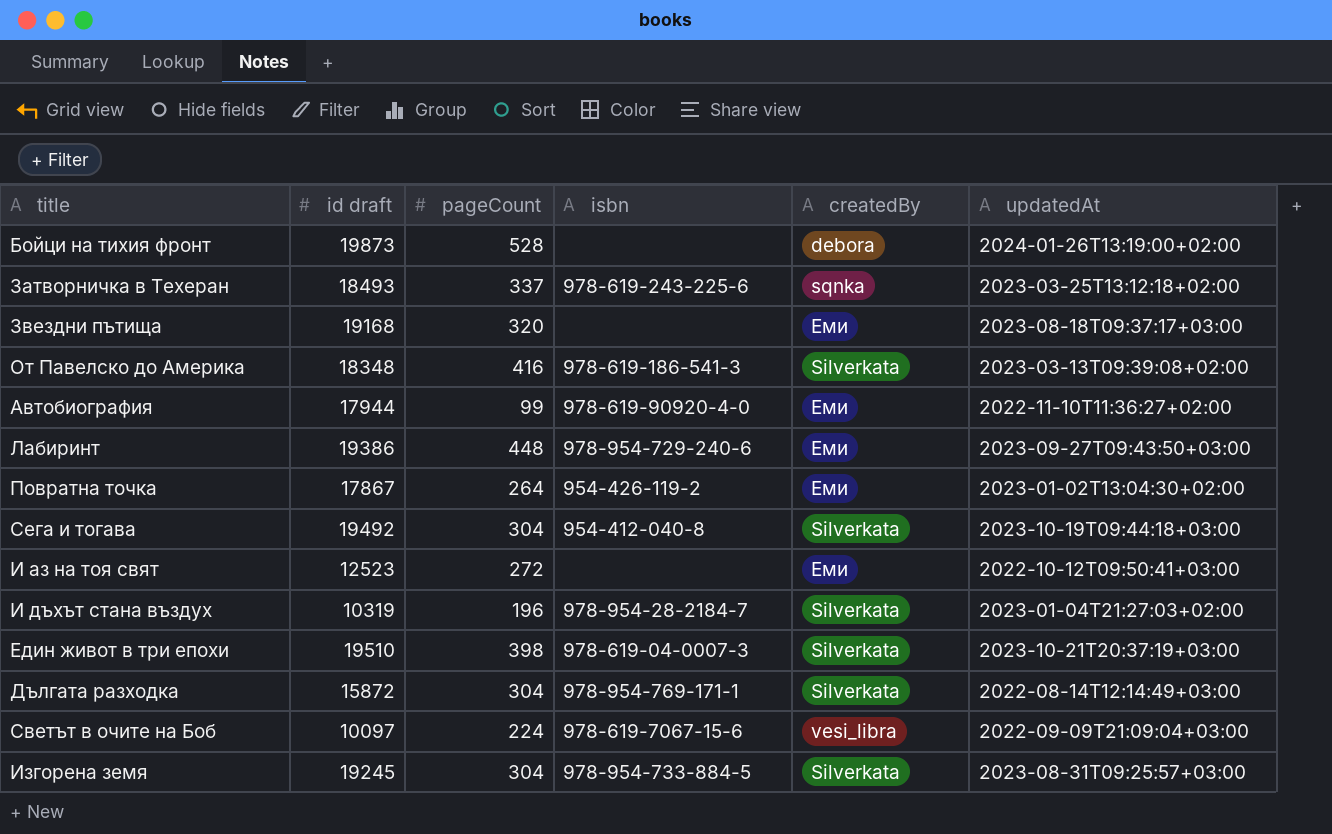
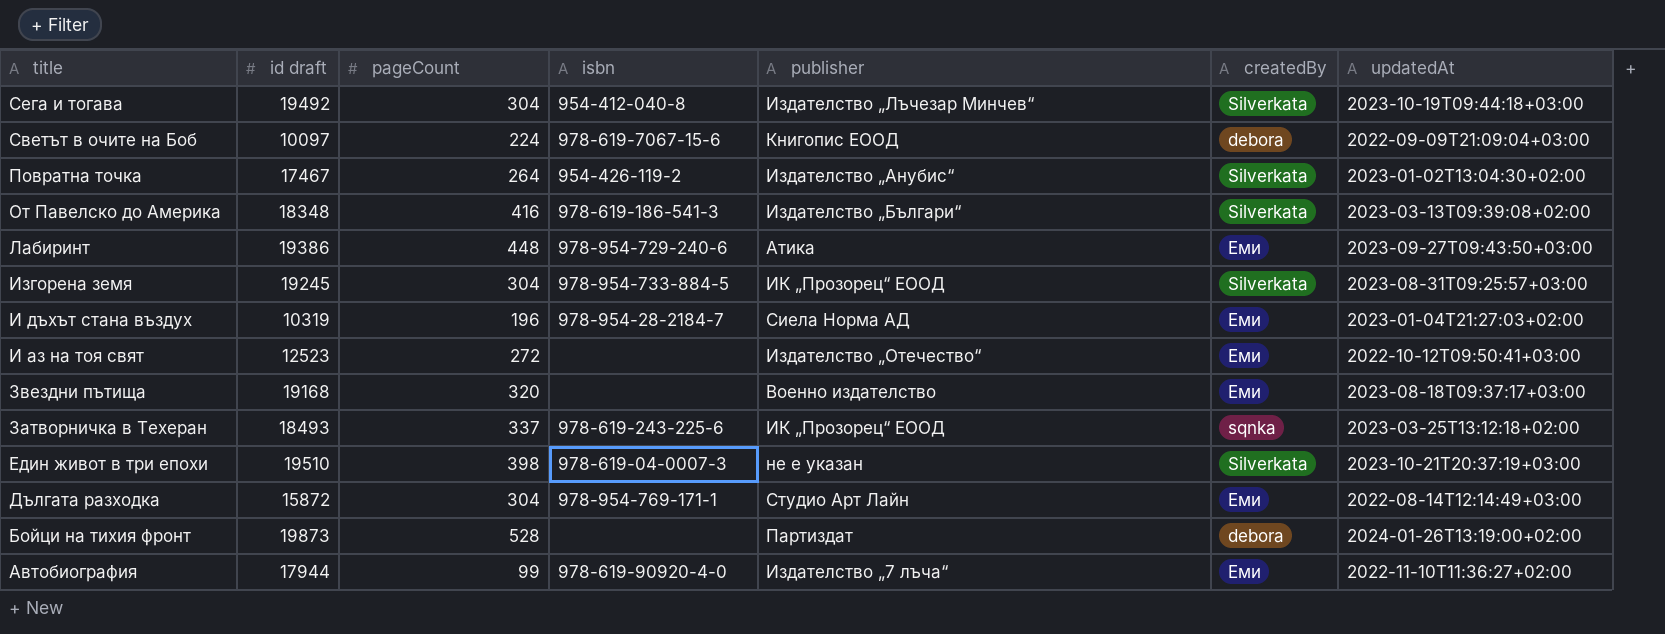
row order: none -> title descending
column publisher | position: none -> 5
Светът в очите на Боб | createdBy: vesi_libra -> debora
Повратна точка | id draft: 17867 -> 17467
Повратна точка | createdBy: Еми -> Silverkata
И дъхът стана въздух | createdBy: Silverkata -> Еми
Дългата разходка | createdBy: Silverkata -> Еми

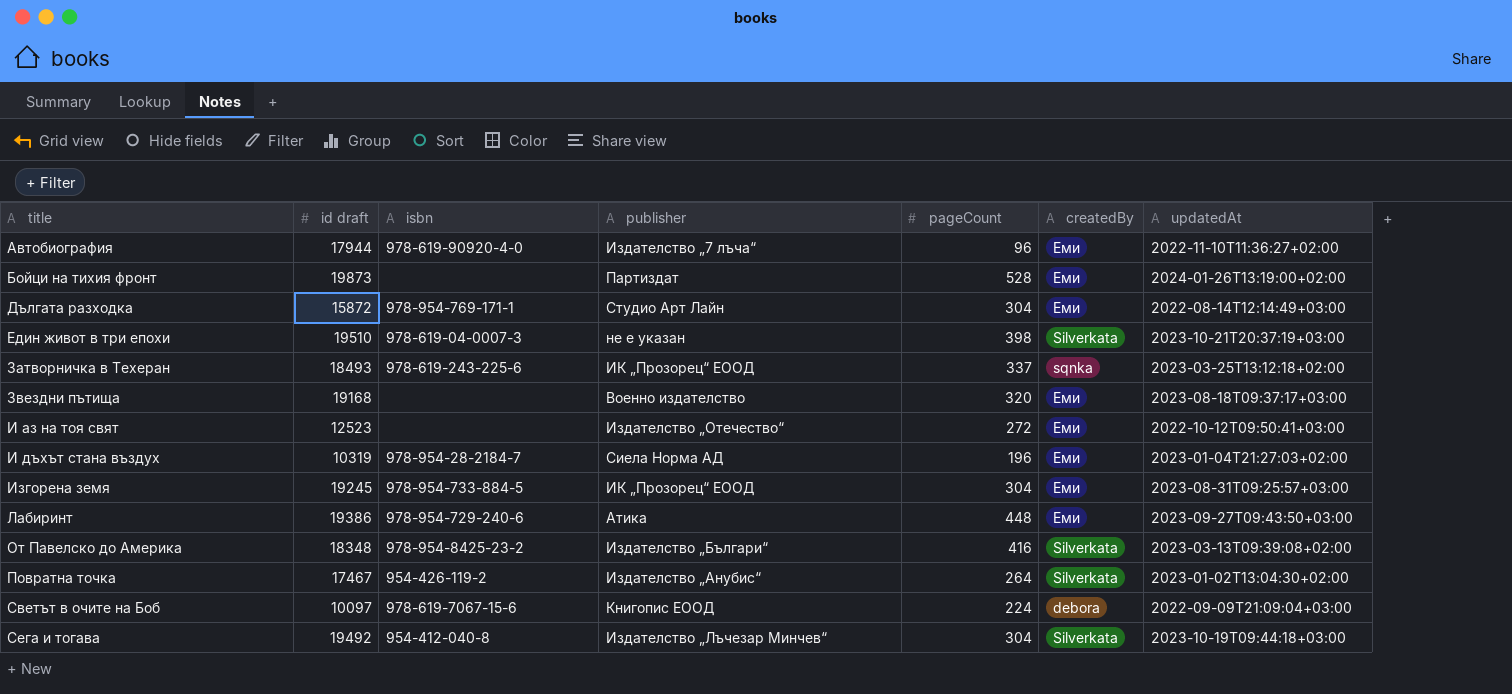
row order: title descending -> title ascending
column pageCount | position: 3 -> 5
Автобиография | pageCount: 99 -> 96
Бойци на тихия фронт | createdBy: debora -> Еми
Изгорена земя | createdBy: Silverkata -> Еми
От Павелско до Америка | isbn: 978-619-186-541-3 -> 978-954-8425-23-2

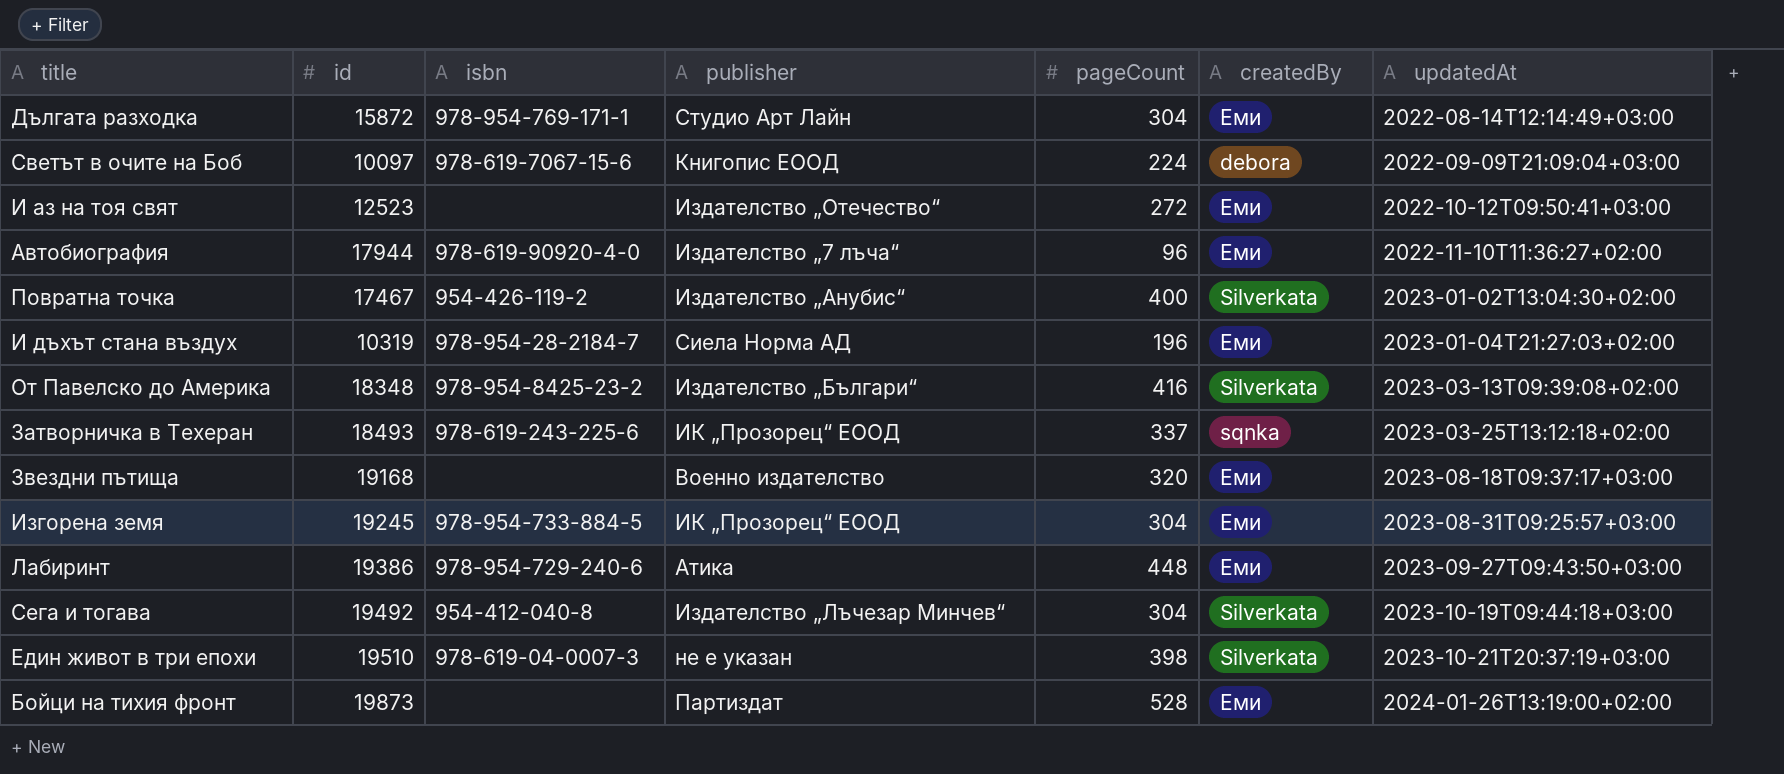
row order: title ascending -> updatedAt ascending
column name: id draft -> id
Повратна точка | pageCount: 264 -> 400

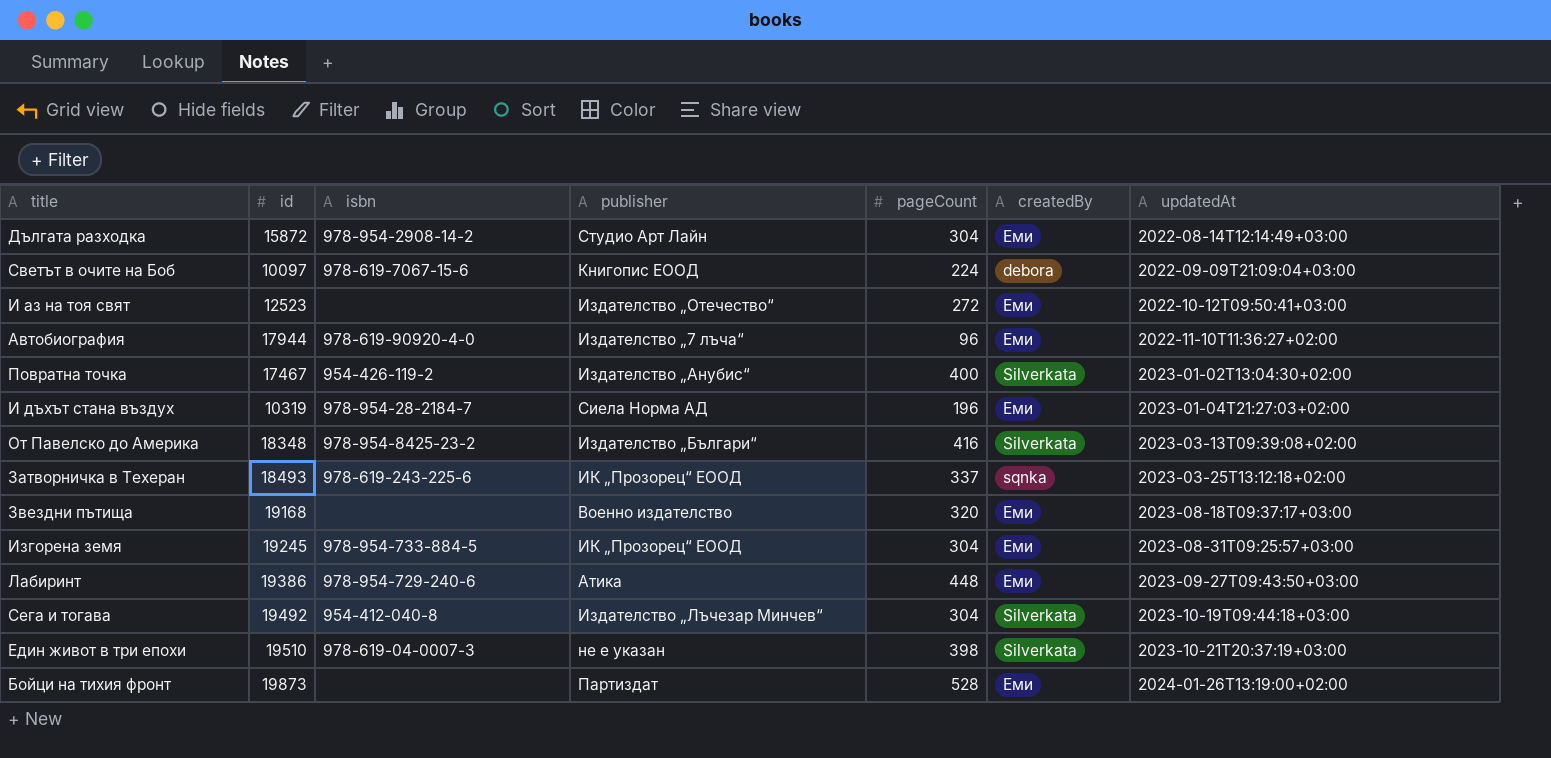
Дългата разходка | isbn: 978-954-769-171-1 -> 978-954-2908-14-2

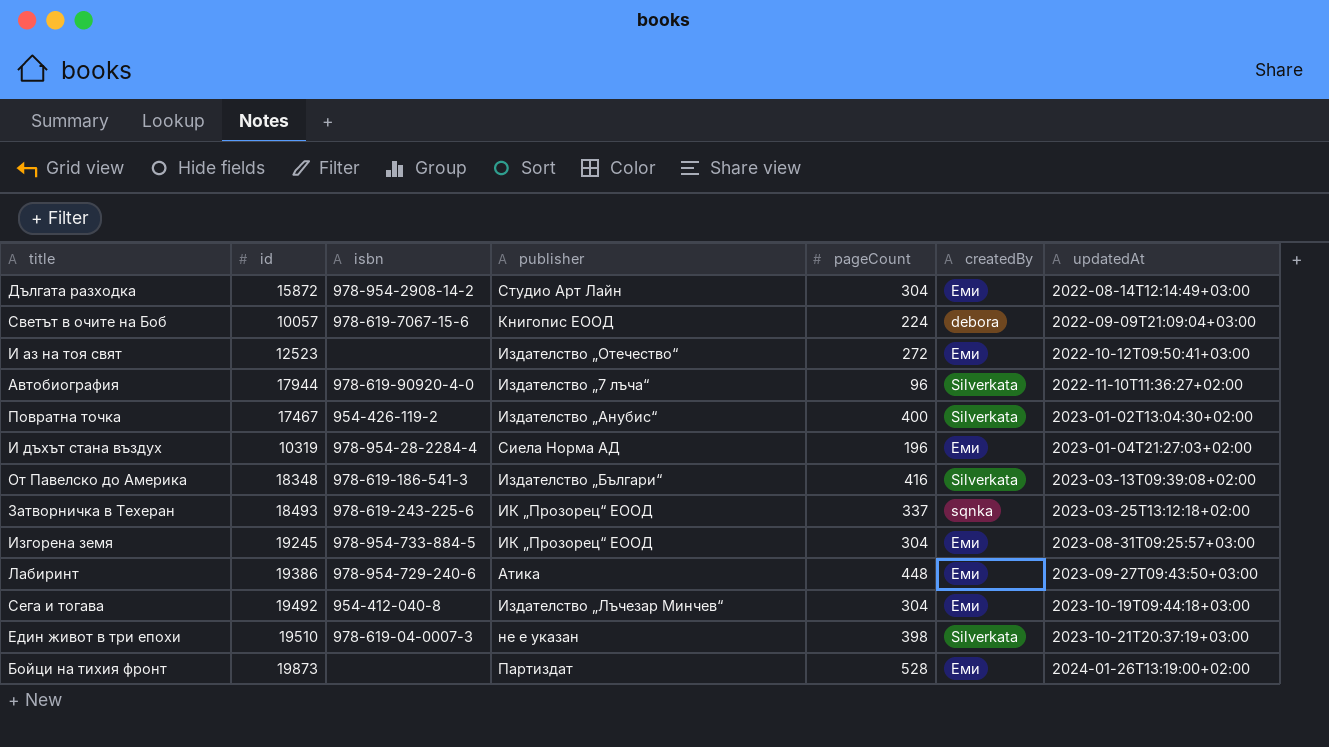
row Звездни пътища: 19168 | none | Военно издателство | 320 | Еми | 2023-08-18T09:37:17+03:00 -> none
Светът в очите на Боб | id: 10097 -> 10057
Автобиография | createdBy: Еми -> Silverkata
И дъхът стана въздух | isbn: 978-954-28-2184-7 -> 978-954-28-2284-4
От Павелско до Америка | isbn: 978-954-8425-23-2 -> 978-619-186-541-3
Сега и тогава | createdBy: Silverkata -> Еми

